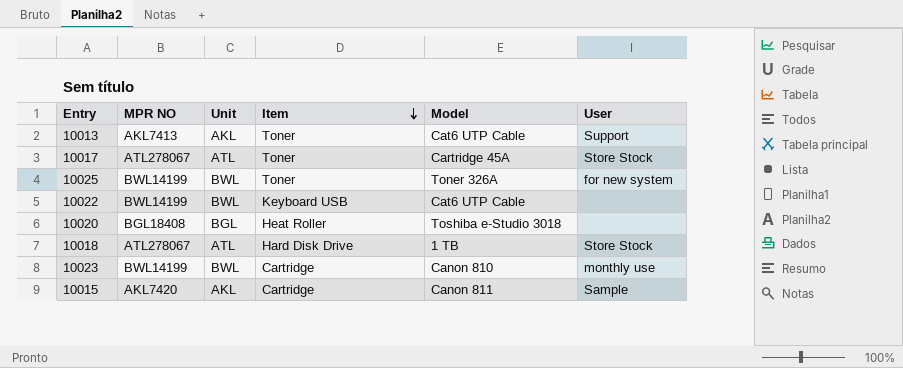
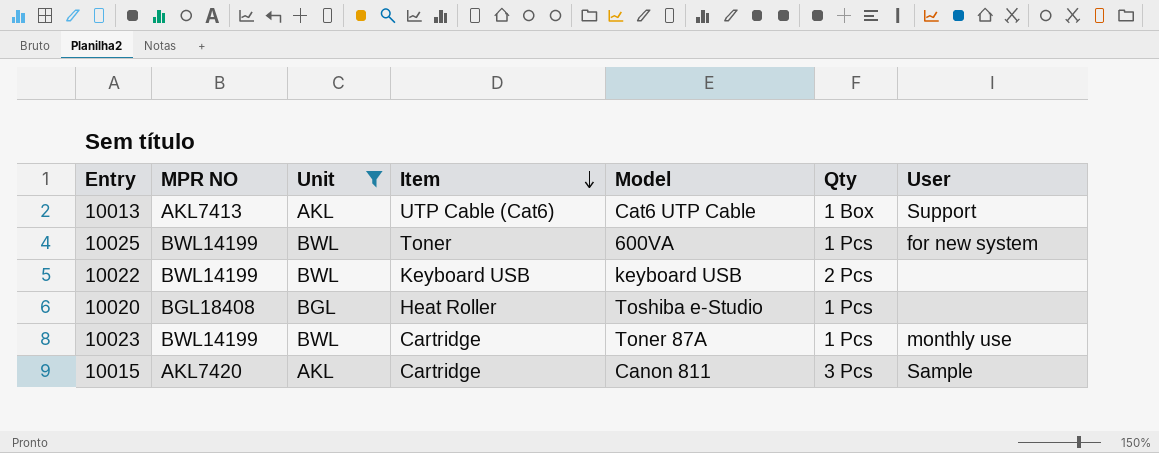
filter: none -> Unit != ATL
column Qty | position: none -> 6
10013 | Item: Toner -> UTP Cable (Cat6)
10025 | Model: Toner 326A -> 600VA
10022 | Model: Cat6 UTP Cable -> keyboard USB
10020 | Model: Toshiba e-Studio 3018 -> Toshiba e-Studio
10023 | Model: Canon 810 -> Toner 87A

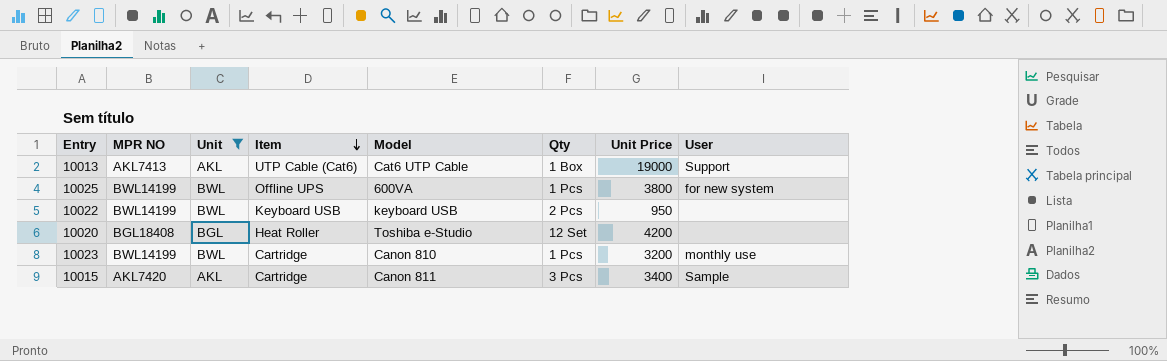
column Unit Price | position: none -> 7
10025 | Item: Toner -> Offline UPS
10020 | Qty: 1 Pcs -> 12 Set
10023 | Model: Toner 87A -> Canon 810

